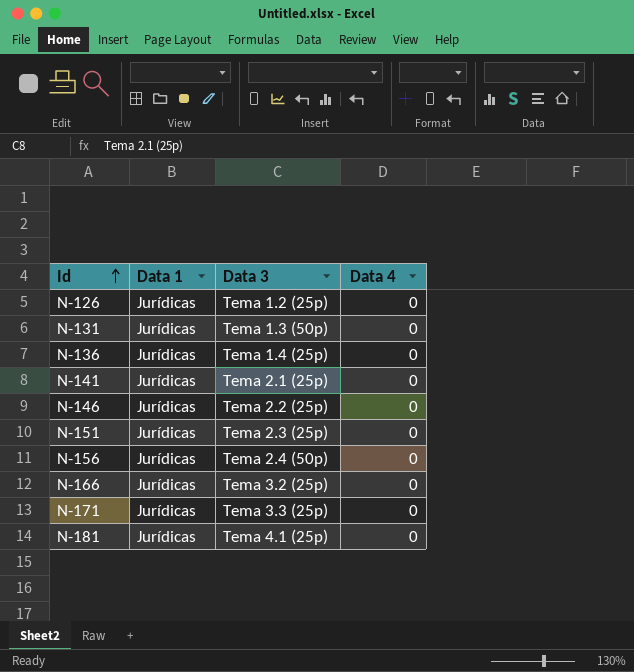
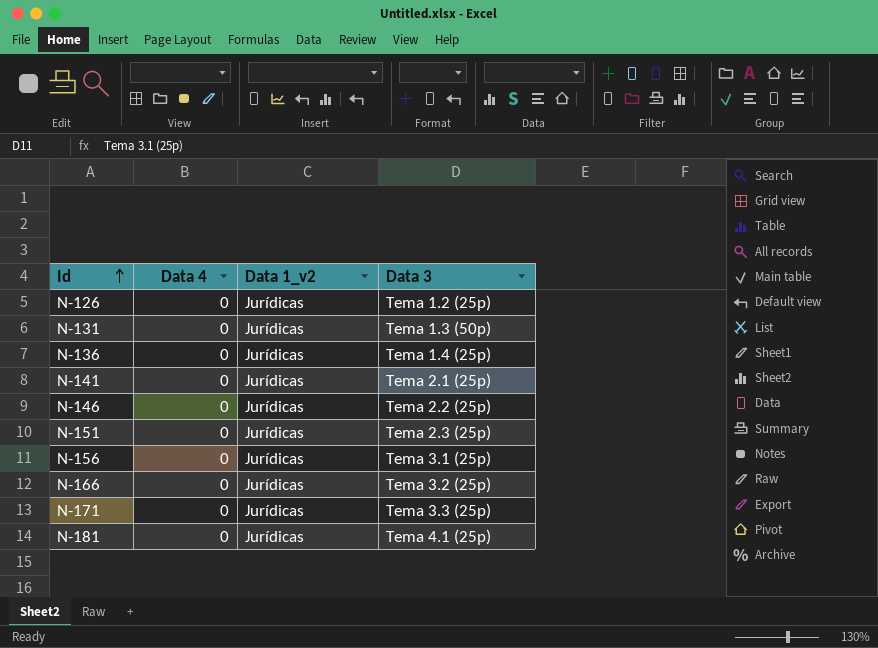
column Data 4 | position: 4 -> 2
column name: Data 1 -> Data 1_v2
N-156 | Data 3: Tema 2.4 (50p) -> Tema 3.1 (25p)

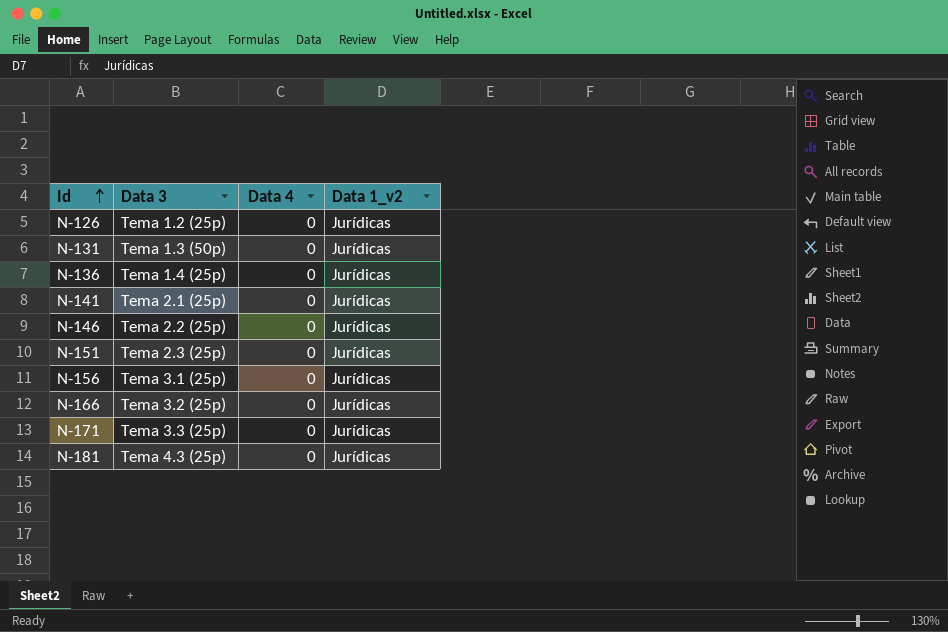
column Data 3 | position: 4 -> 2
N-181 | Data 3: Tema 4.1 (25p) -> Tema 4.3 (25p)

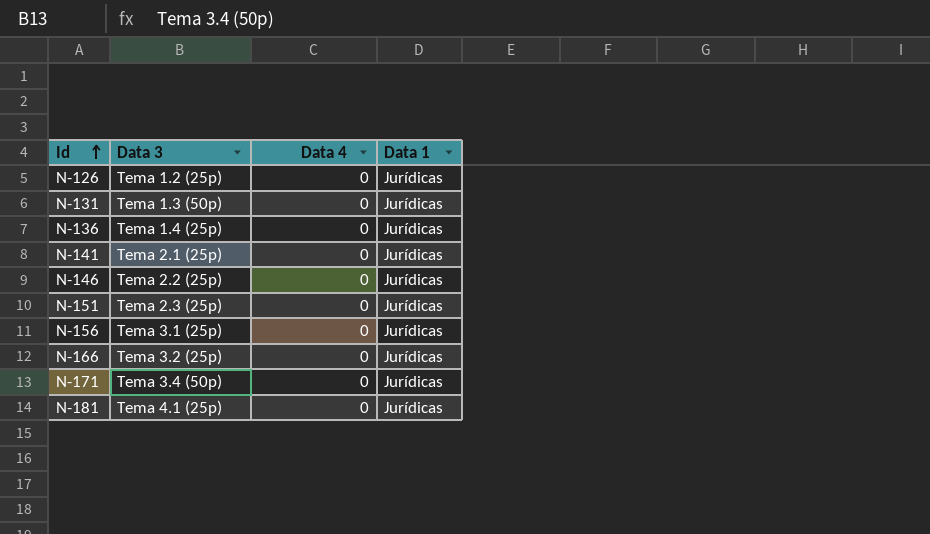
column name: Data 1_v2 -> Data 1
N-171 | Data 3: Tema 3.3 (25p) -> Tema 3.4 (50p)
N-181 | Data 3: Tema 4.3 (25p) -> Tema 4.1 (25p)

